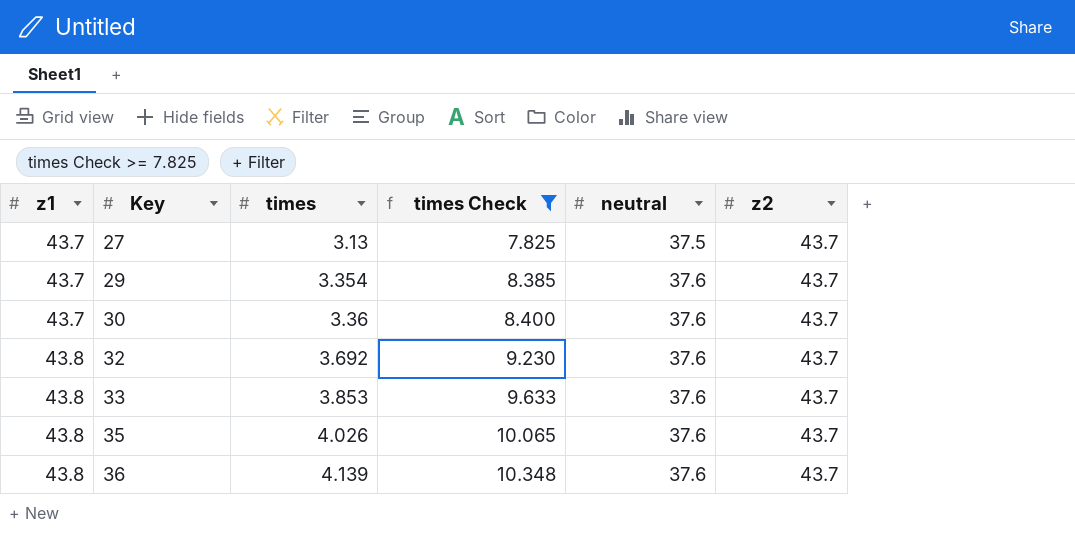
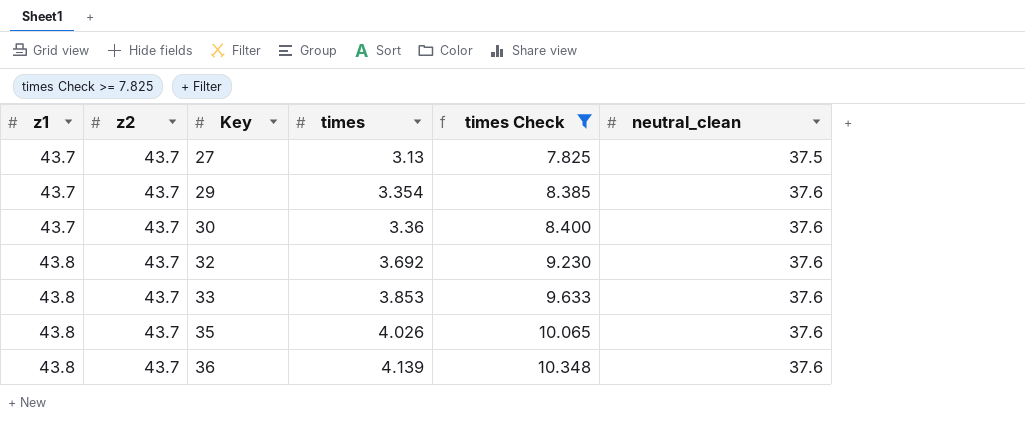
column z2 | position: 6 -> 2
column name: neutral -> neutral_clean

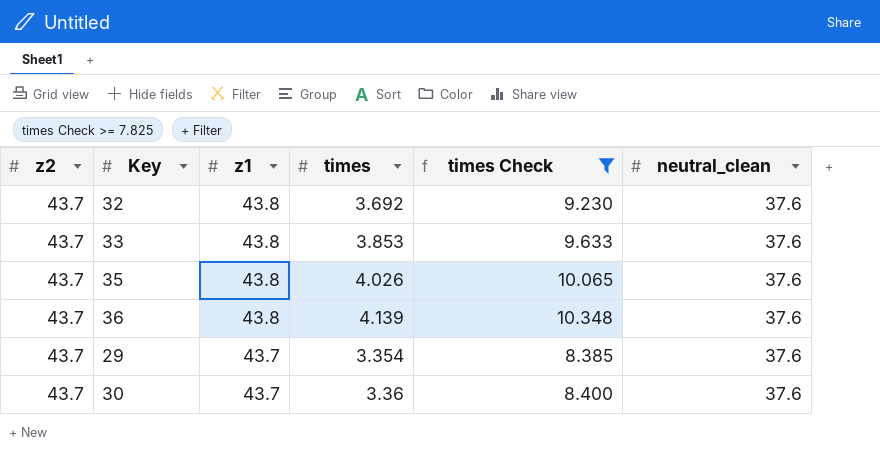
row order: z1 ascending -> z1 descending
column z1 | position: 1 -> 3
row 27: 43.7 | 43.7 | 3.13 | 7.825 | 37.5 -> none

